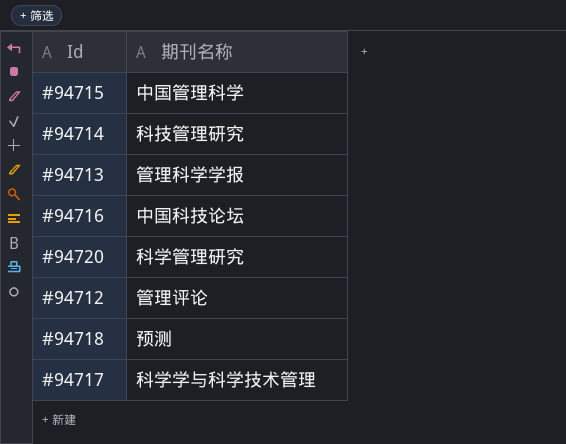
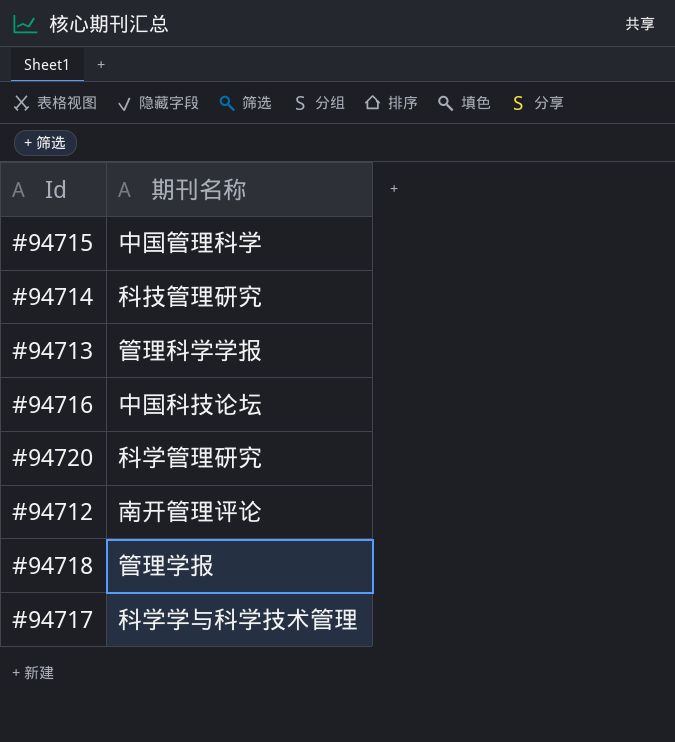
#94712 | 期刊名称: 管理评论 -> 南开管理评论
#94718 | 期刊名称: 预测 -> 管理学报

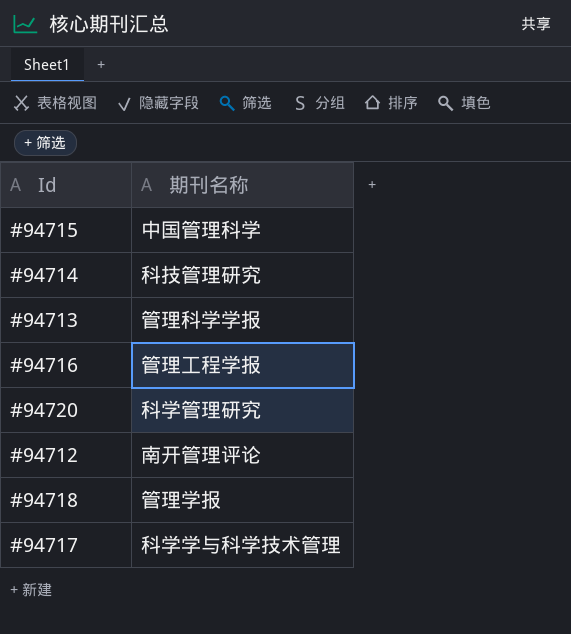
#94716 | 期刊名称: 中国科技论坛 -> 管理工程学报

